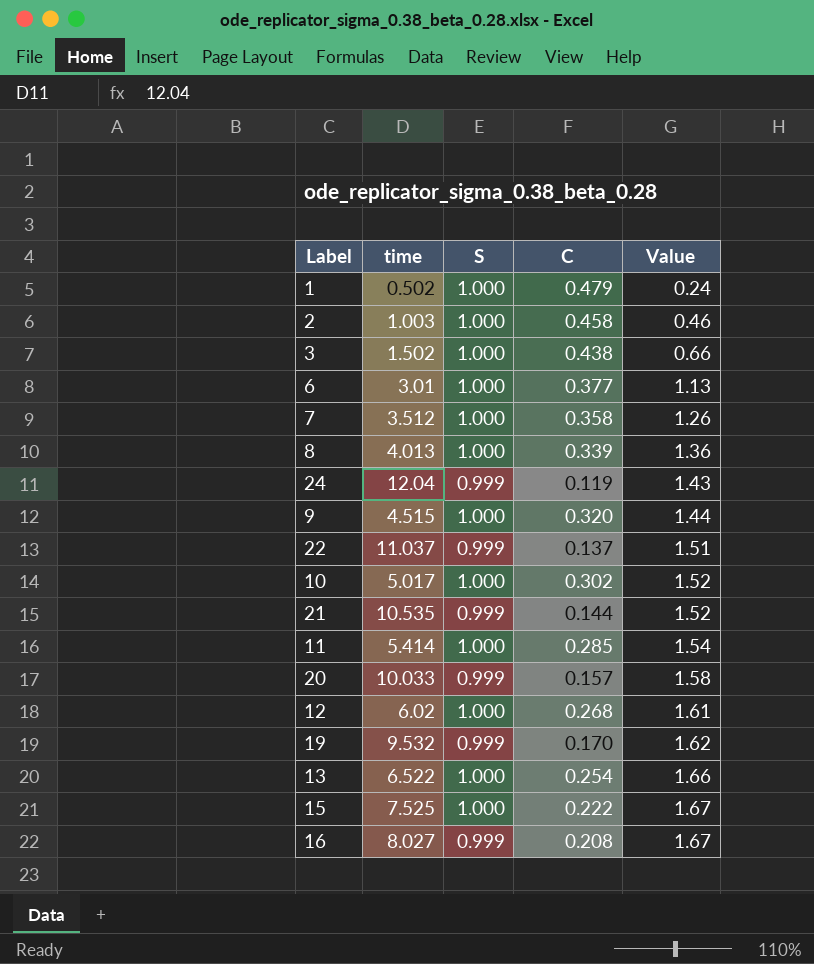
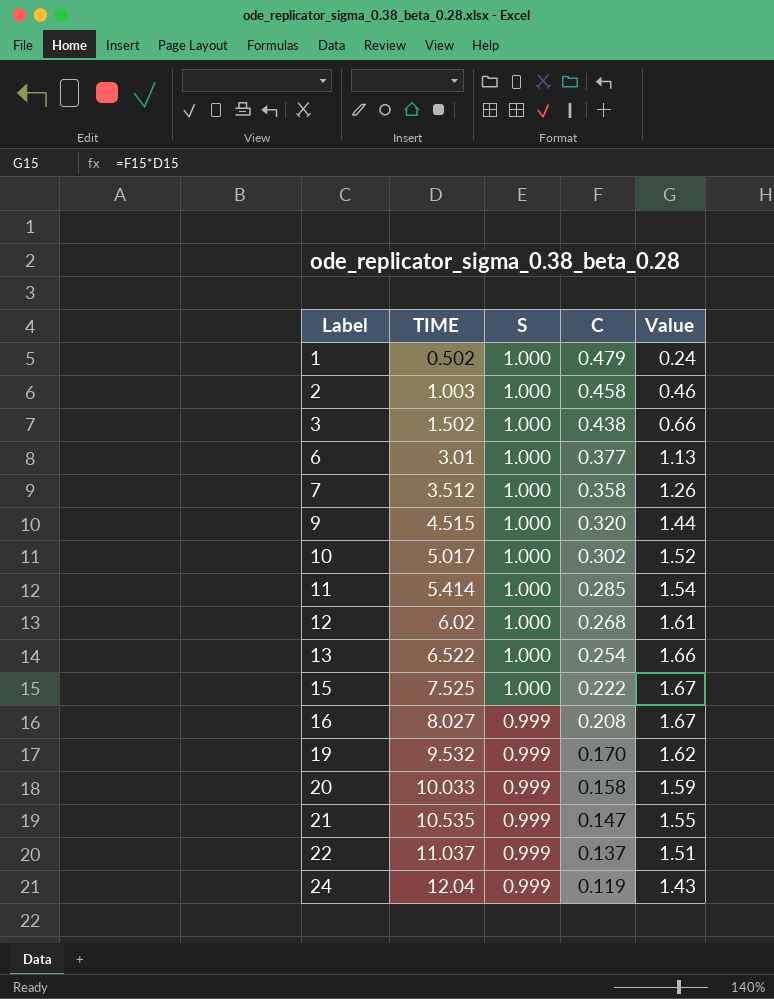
row order: Value ascending -> Label ascending
column name: time -> TIME
row 8: 4.013 | 1.000 | 0.339 | 1.36 -> none
20 | C: 0.157 -> 0.158
20 | Value: 1.58 -> 1.59
21 | C: 0.144 -> 0.147
21 | Value: 1.52 -> 1.55

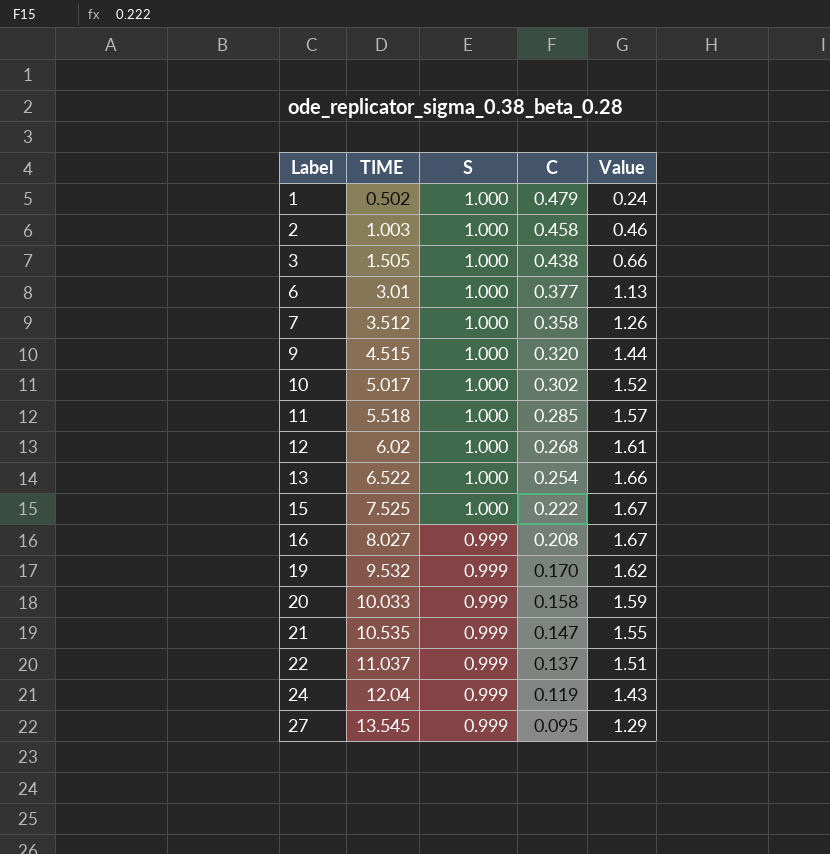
3 | TIME: 1.502 -> 1.505
11 | TIME: 5.414 -> 5.518
11 | Value: 1.54 -> 1.57
row 27: none -> 13.545 | 0.999 | 0.095 | 1.29

